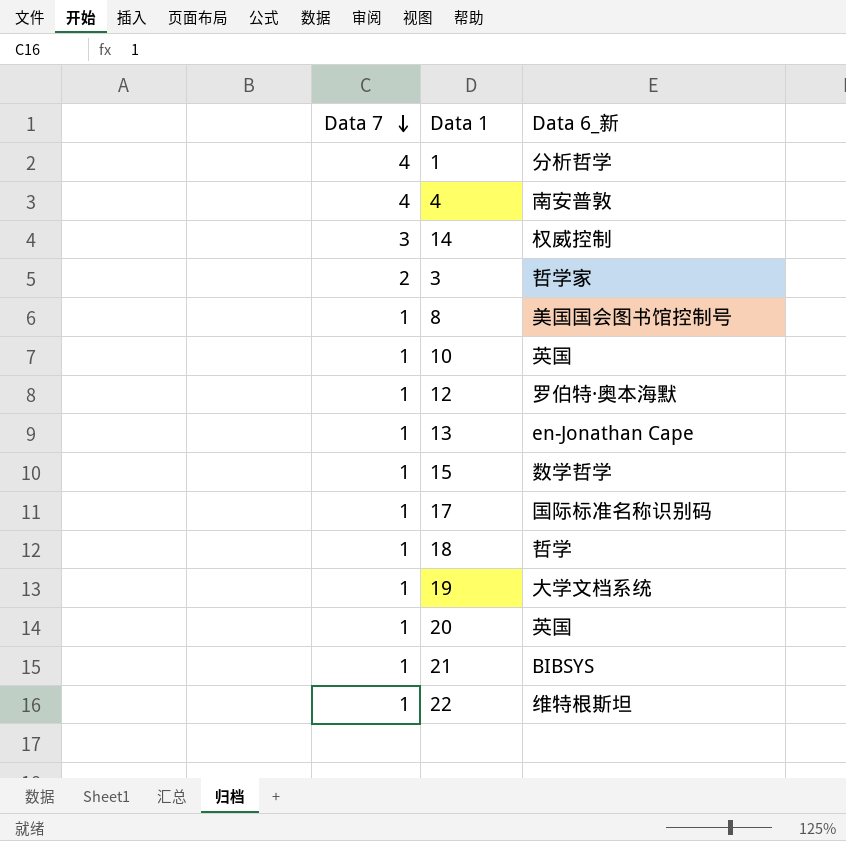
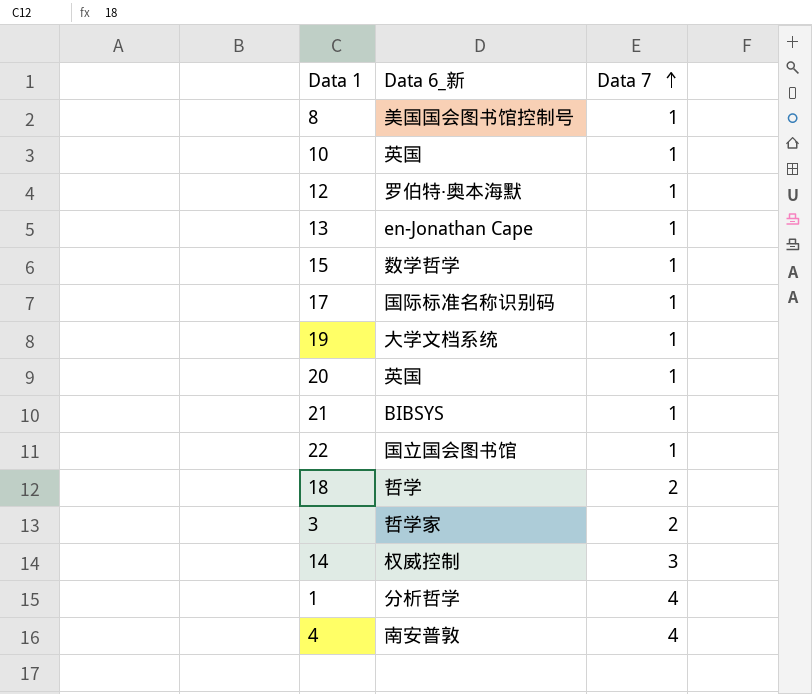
row order: Data 7 descending -> Data 7 ascending
column Data 7 | position: 1 -> 3
22 | Data 6_新: 维特根斯坦 -> 国立国会图书馆
18 | Data 7: 1 -> 2

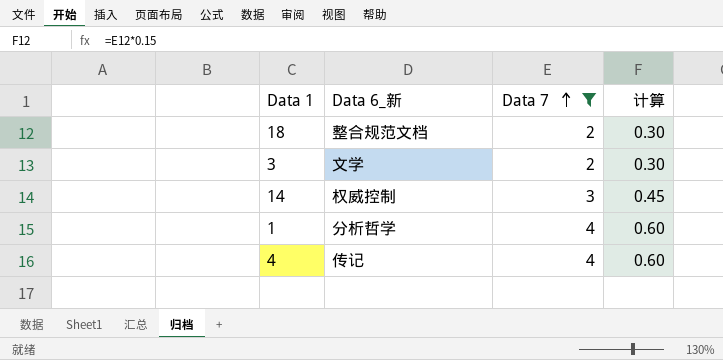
filter: none -> Data 7 != 1
column 计算 | formula: none -> [Data 7] * 0.15
18 | Data 6_新: 哲学 -> 整合规范文档
3 | Data 6_新: 哲学家 -> 文学
4 | Data 6_新: 南安普敦 -> 传记

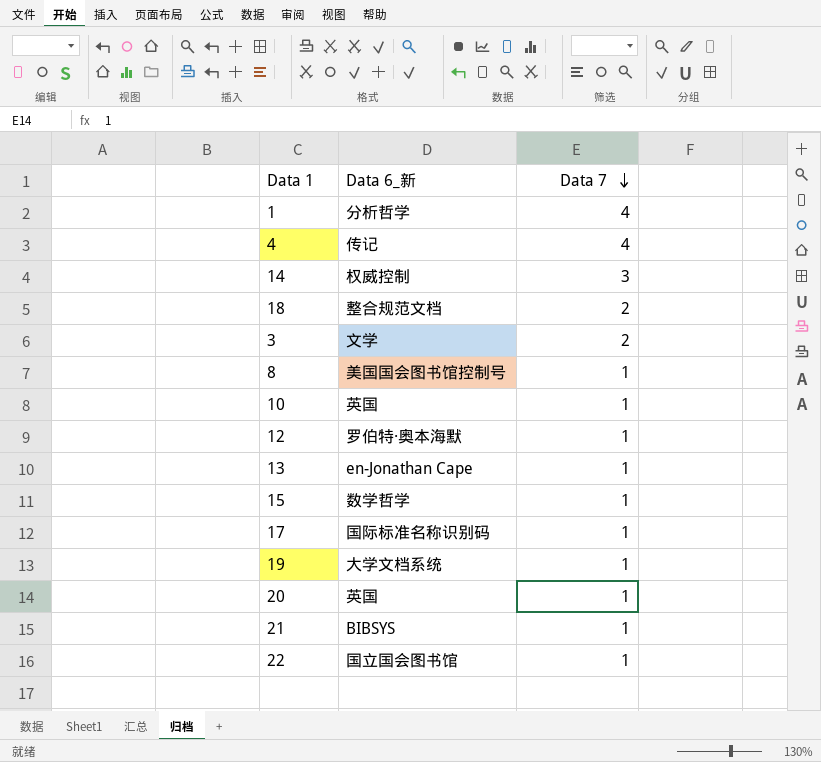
filter: Data 7 != 1 -> none
row order: Data 7 ascending -> Data 7 descending
column 计算 | formula: [Data 7] * 0.15 -> none

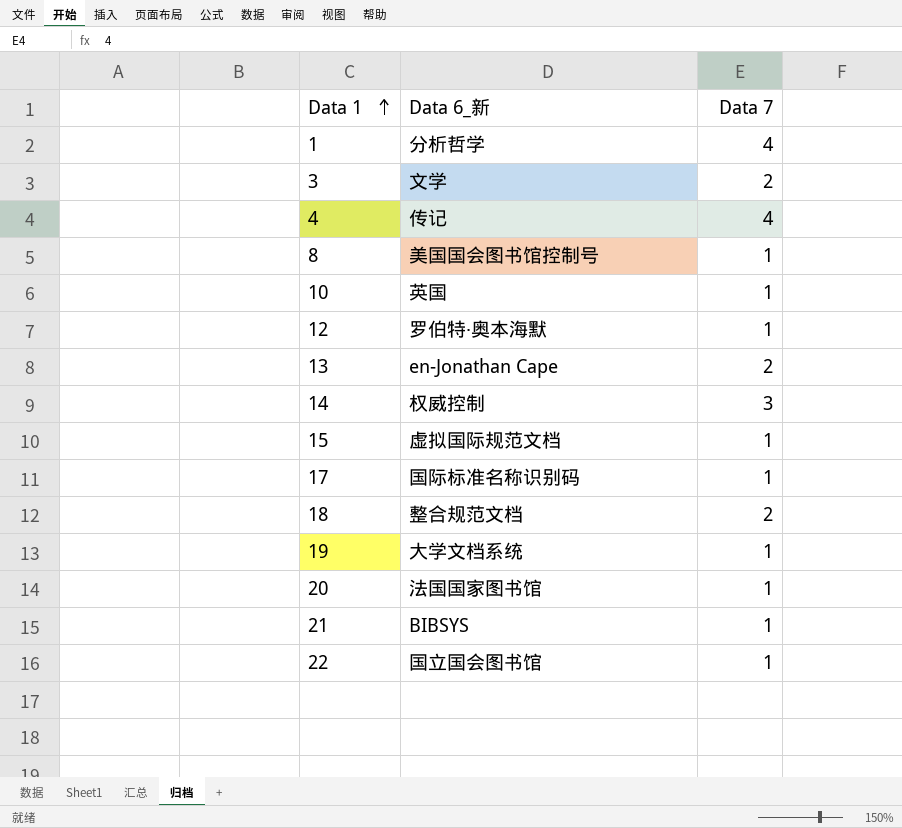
row order: Data 7 descending -> Data 1 ascending
13 | Data 7: 1 -> 2
15 | Data 6_新: 数学哲学 -> 虚拟国际规范文档
20 | Data 6_新: 英国 -> 法国国家图书馆

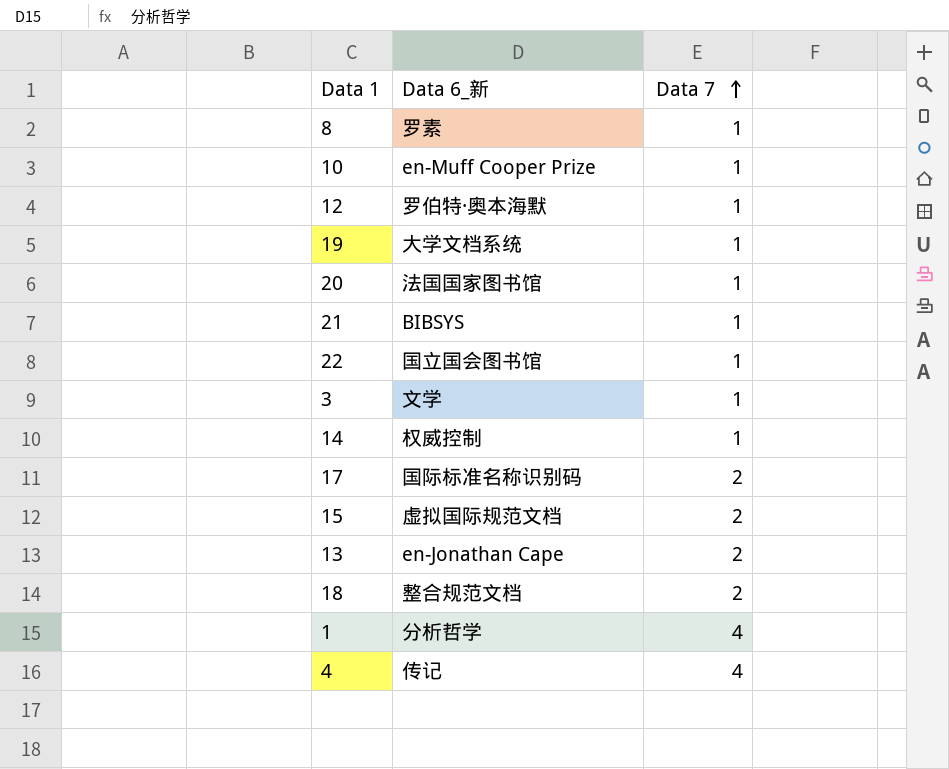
row order: Data 1 ascending -> Data 7 ascending
8 | Data 6_新: 美国国会图书馆控制号 -> 罗素
10 | Data 6_新: 英国 -> en-Muff Cooper Prize
3 | Data 7: 2 -> 1
14 | Data 7: 3 -> 1
17 | Data 7: 1 -> 2
15 | Data 7: 1 -> 2

